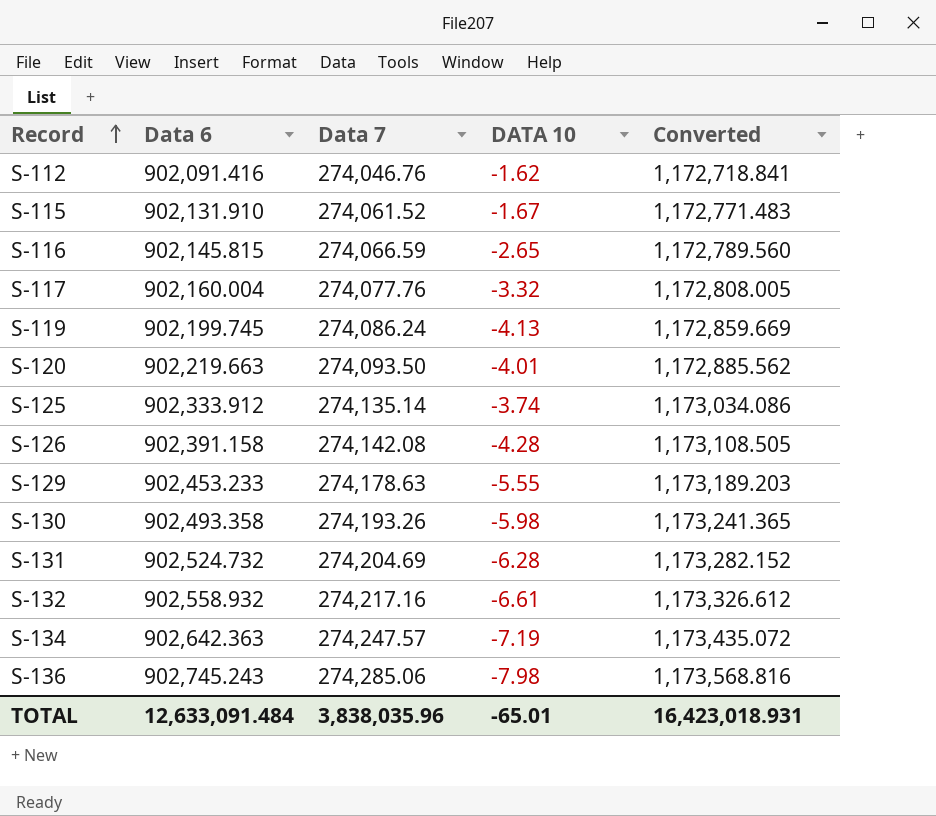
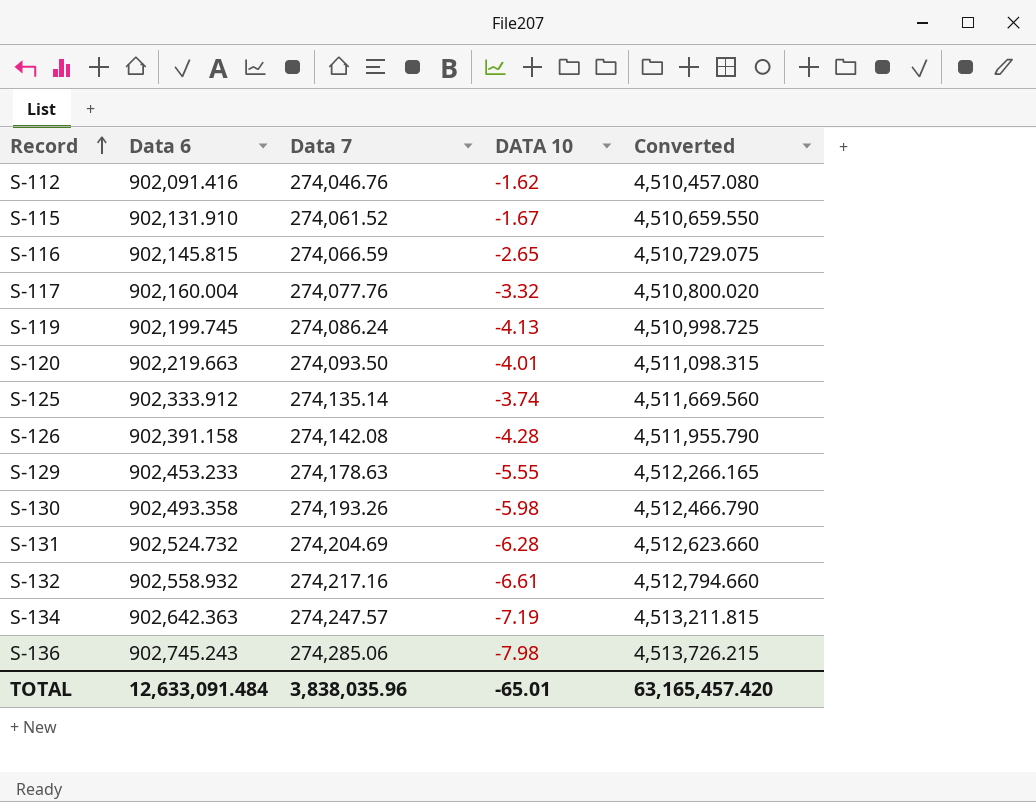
column Converted | formula: [Data 6] * 1.3 -> [Data 6] * 5
TOTAL | Converted: 16,423,018.931 -> 63,165,457.420

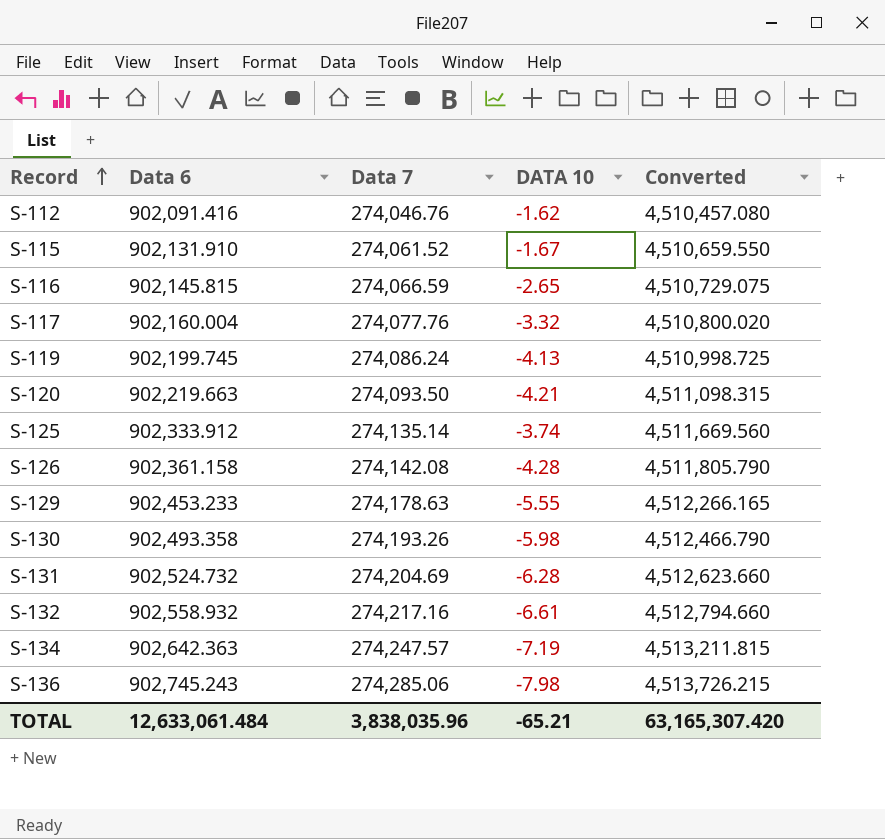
S-120 | DATA 10: -4.01 -> -4.21
S-126 | Data 6: 902,391.158 -> 902,361.158
S-126 | Converted: 4,511,955.790 -> 4,511,805.790
TOTAL | Data 6: 12,633,091.484 -> 12,633,061.484
TOTAL | DATA 10: -65.01 -> -65.21
TOTAL | Converted: 63,165,457.420 -> 63,165,307.420

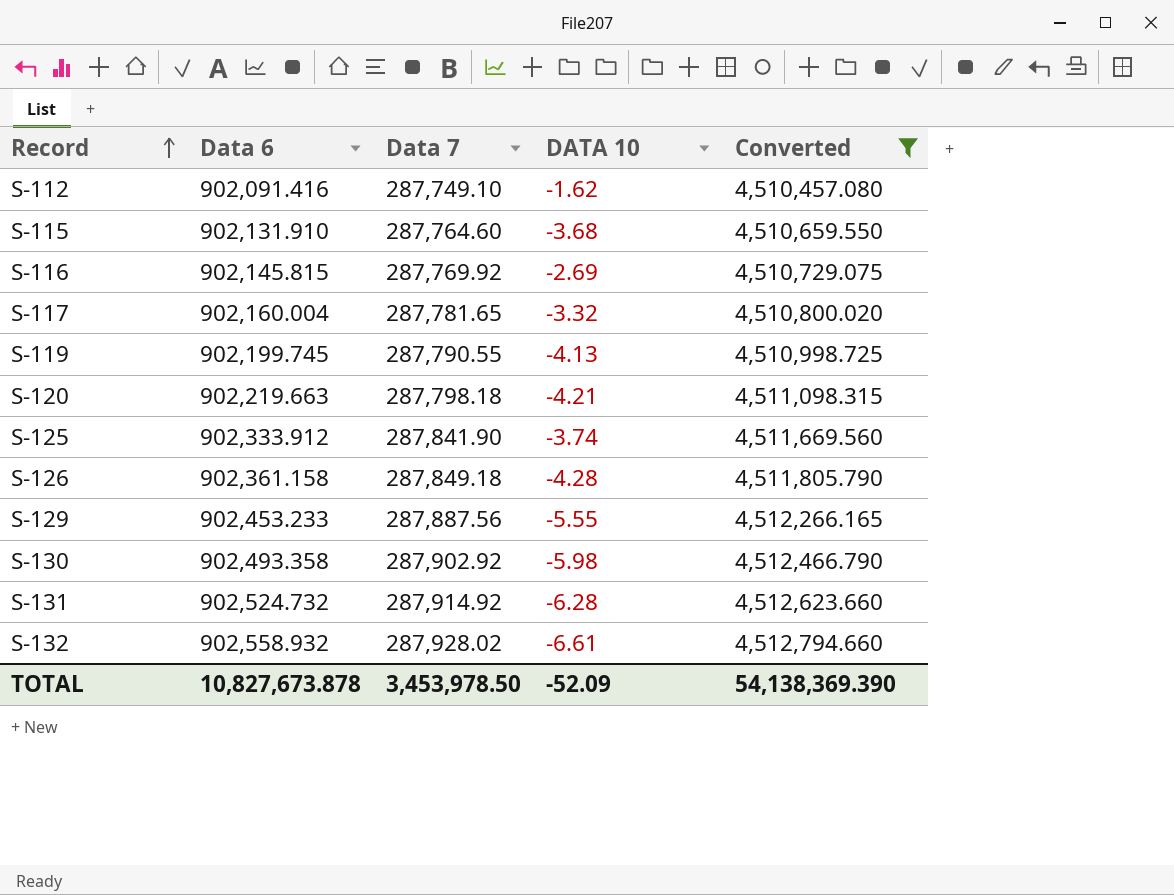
filter: none -> Converted <= 4,512,794.660
S-112 | Data 7: 274,046.76 -> 287,749.10
S-115 | Data 7: 274,061.52 -> 287,764.60
S-115 | DATA 10: -1.67 -> -3.68
S-116 | Data 7: 274,066.59 -> 287,769.92
S-116 | DATA 10: -2.65 -> -2.69
S-117 | Data 7: 274,077.76 -> 287,781.65
S-119 | Data 7: 274,086.24 -> 287,790.55
S-120 | Data 7: 274,093.50 -> 287,798.18
S-125 | Data 7: 274,135.14 -> 287,841.90
S-126 | Data 7: 274,142.08 -> 287,849.18
S-129 | Data 7: 274,178.63 -> 287,887.56
S-130 | Data 7: 274,193.26 -> 287,902.92
S-131 | Data 7: 274,204.69 -> 287,914.92
S-132 | Data 7: 274,217.16 -> 287,928.02
TOTAL | Data 6: 12,633,061.484 -> 10,827,673.878
TOTAL | Data 7: 3,838,035.96 -> 3,453,978.50
TOTAL | DATA 10: -65.21 -> -52.09
TOTAL | Converted: 63,165,307.420 -> 54,138,369.390

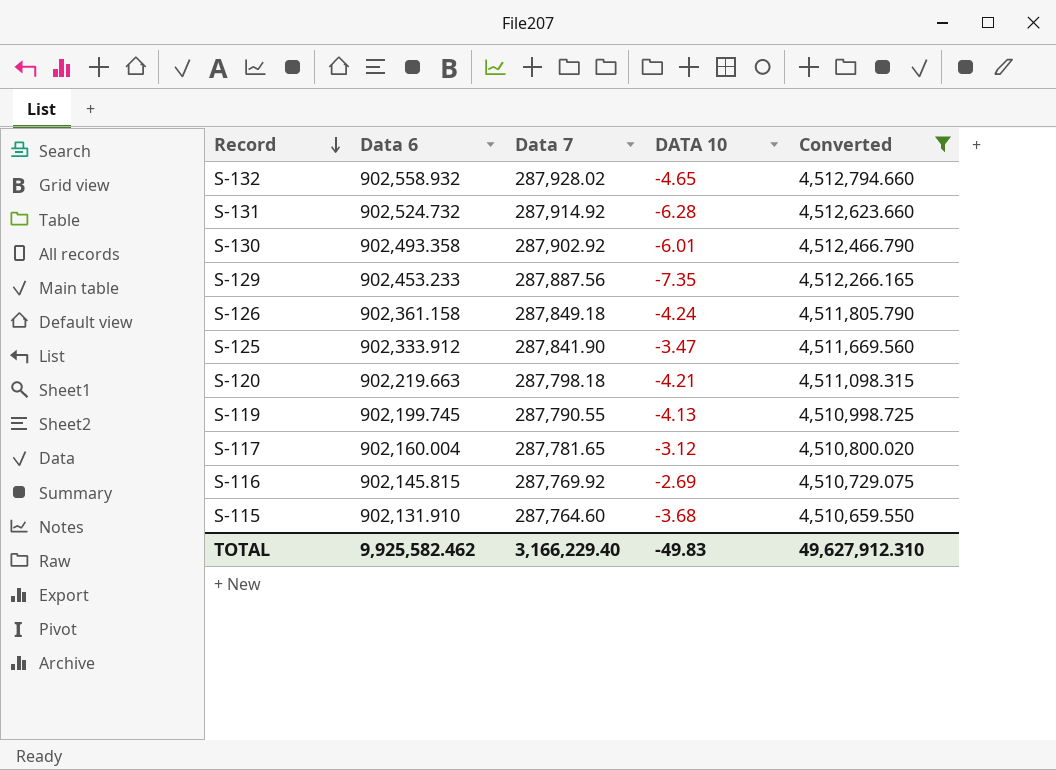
row order: Record ascending -> Record descending
row S-112: 902,091.416 | 287,749.10 | -1.62 | 4,510,457.080 -> none
S-132 | DATA 10: -6.61 -> -4.65
S-130 | DATA 10: -5.98 -> -6.01
S-129 | DATA 10: -5.55 -> -7.35
S-126 | DATA 10: -4.28 -> -4.24
S-125 | DATA 10: -3.74 -> -3.47
S-117 | DATA 10: -3.32 -> -3.12
TOTAL | Data 6: 10,827,673.878 -> 9,925,582.462
TOTAL | Data 7: 3,453,978.50 -> 3,166,229.40
TOTAL | DATA 10: -52.09 -> -49.83
TOTAL | Converted: 54,138,369.390 -> 49,627,912.310

